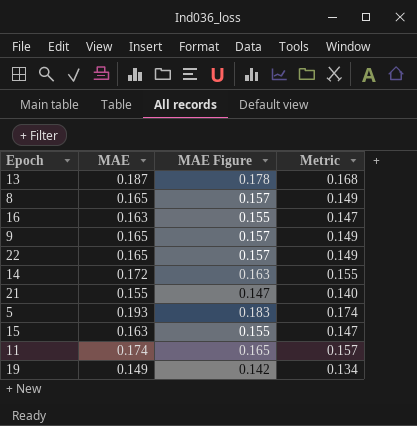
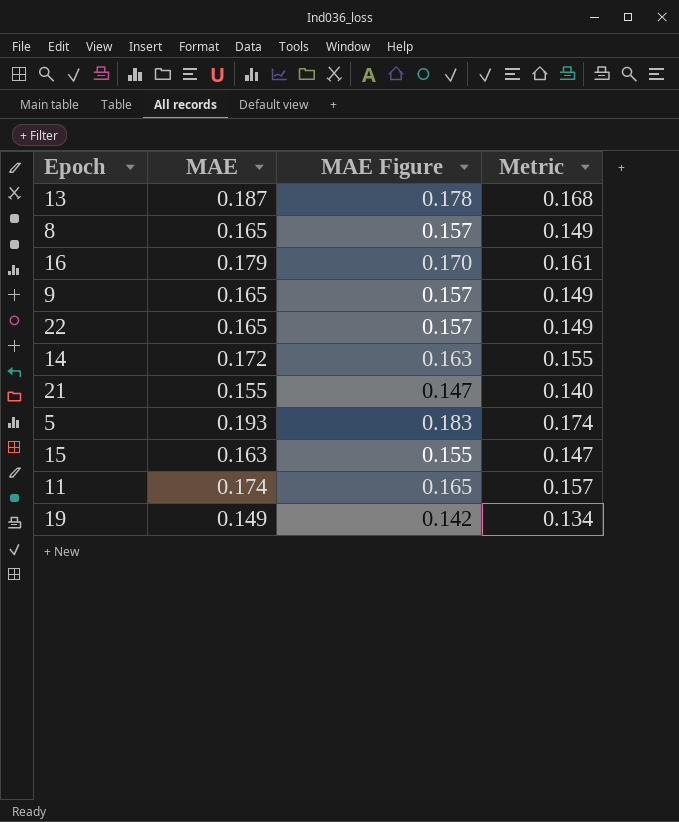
16 | MAE: 0.163 -> 0.179
16 | MAE Figure: 0.155 -> 0.170
16 | Metric: 0.147 -> 0.161

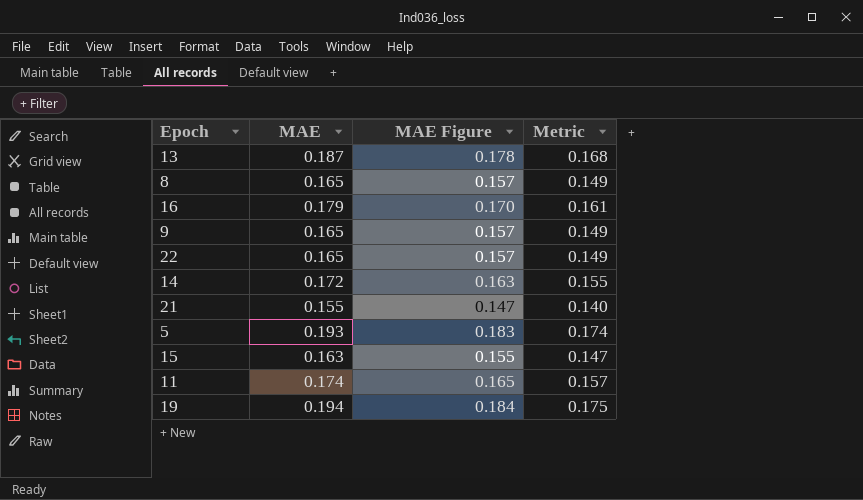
19 | MAE: 0.149 -> 0.194
19 | MAE Figure: 0.142 -> 0.184
19 | Metric: 0.134 -> 0.175

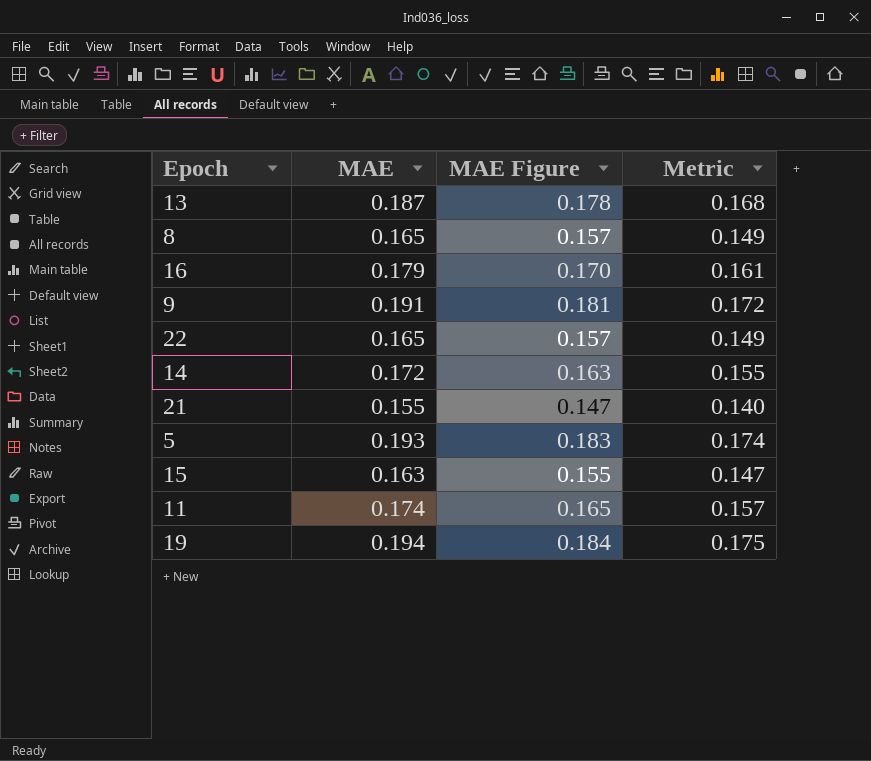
9 | MAE: 0.165 -> 0.191
9 | MAE Figure: 0.157 -> 0.181
9 | Metric: 0.149 -> 0.172

